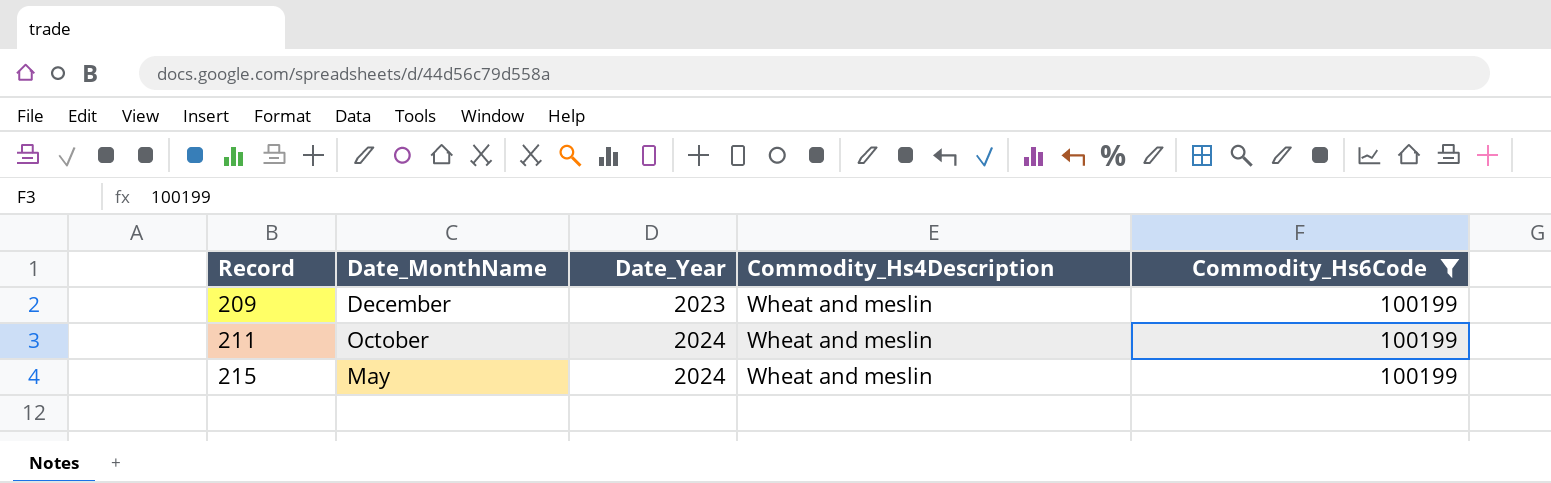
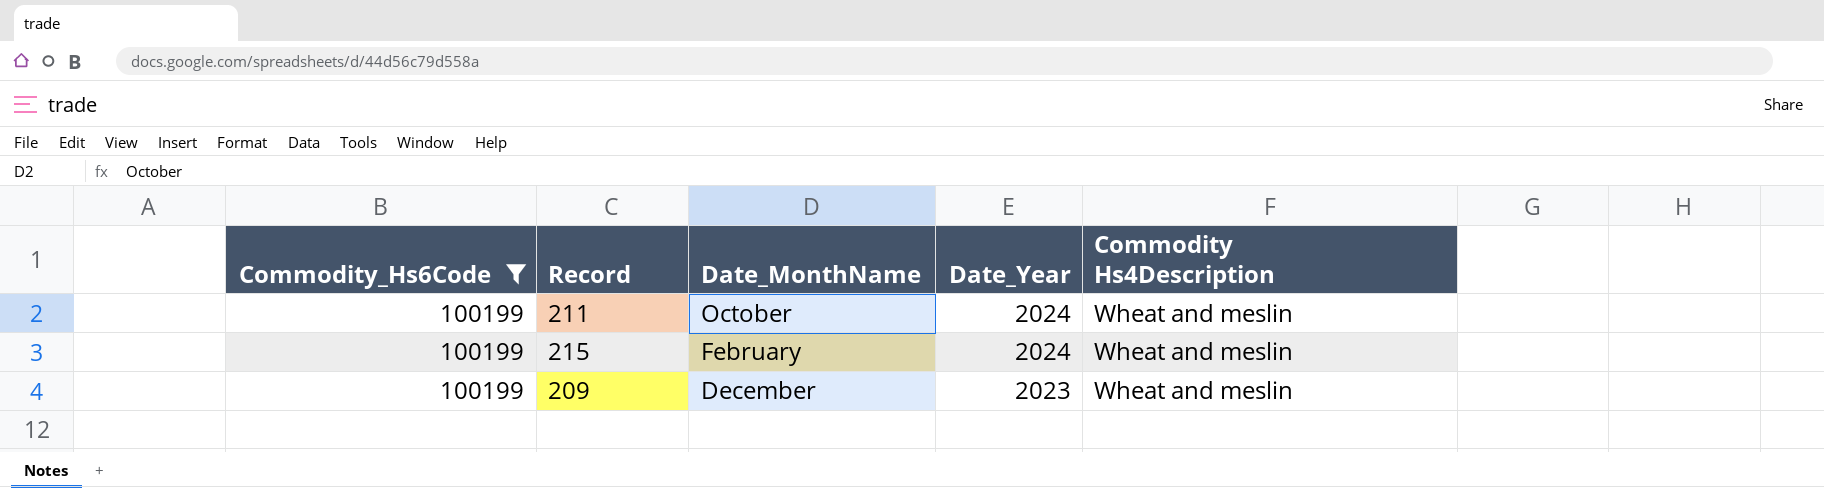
row order: Record ascending -> Date_Year descending
column Commodity_Hs6Code | position: 5 -> 1
column name: Commodity_Hs4Description -> Commodity Hs4Description
215 | Date_MonthName: May -> February

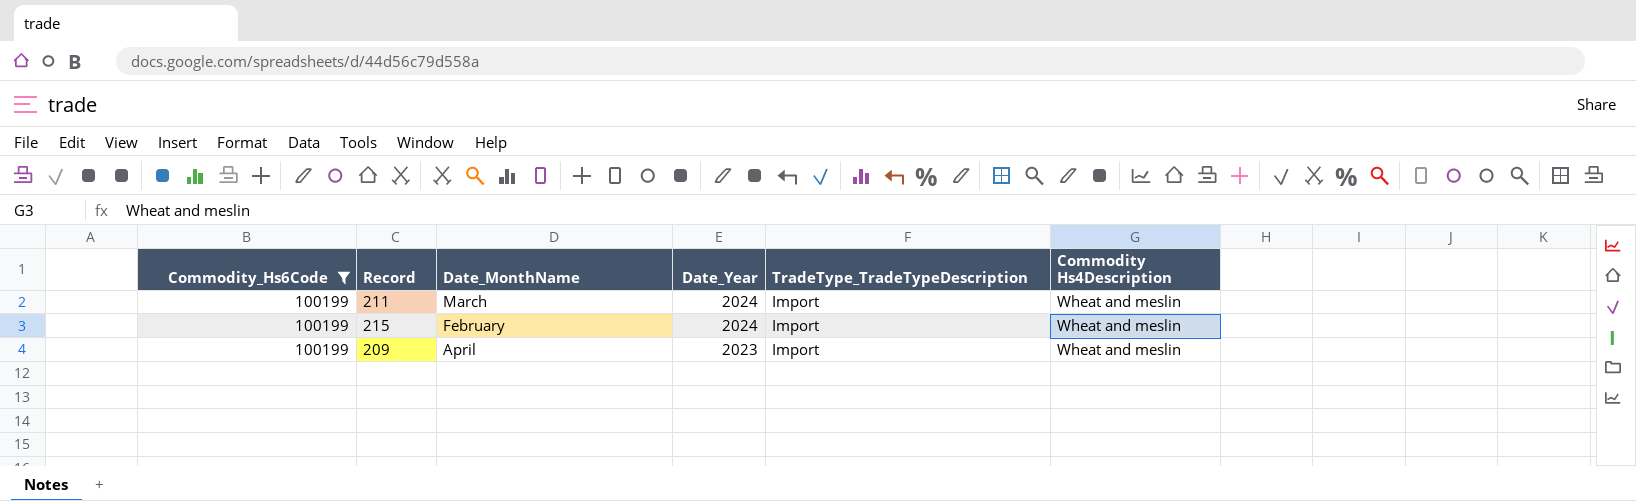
column TradeType_TradeTypeDescription | position: none -> 5
211 | Date_MonthName: October -> March
209 | Date_MonthName: December -> April

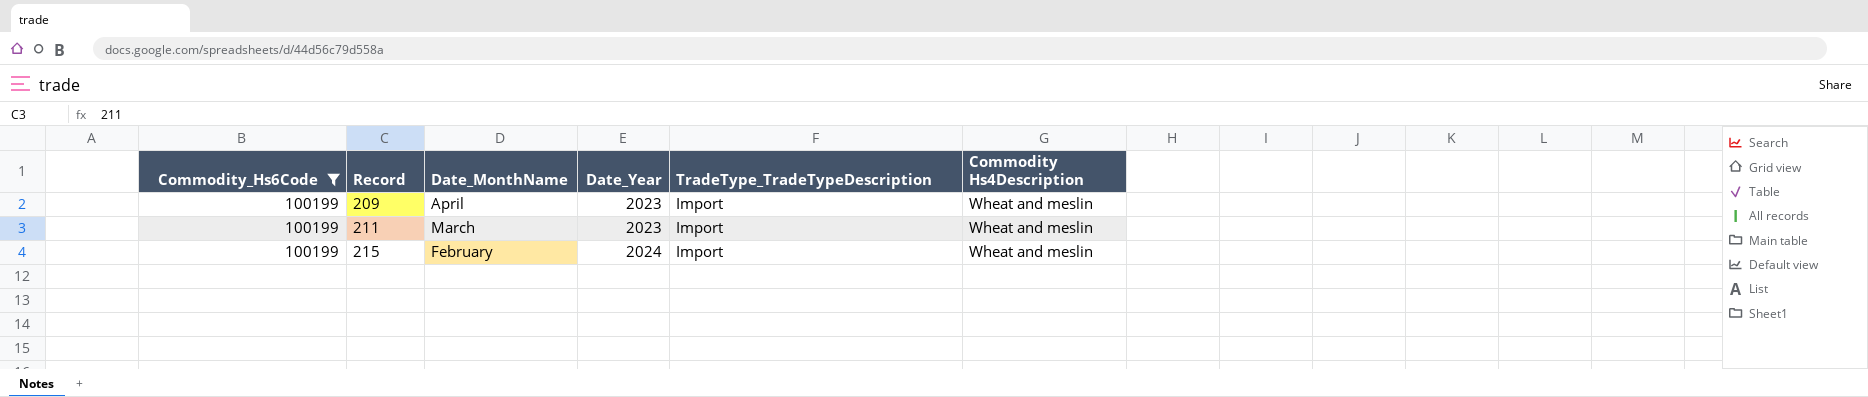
row order: Date_Year descending -> Record ascending
211 | Date_Year: 2024 -> 2023

